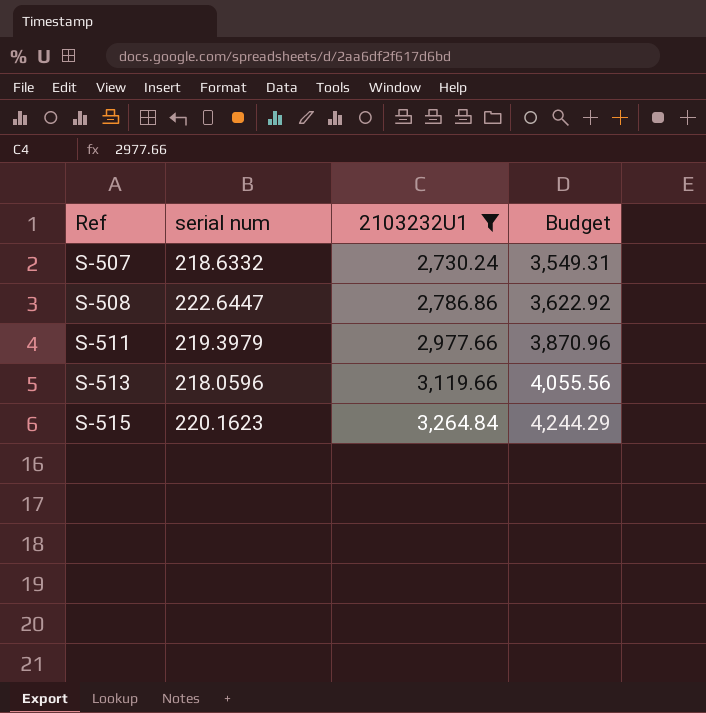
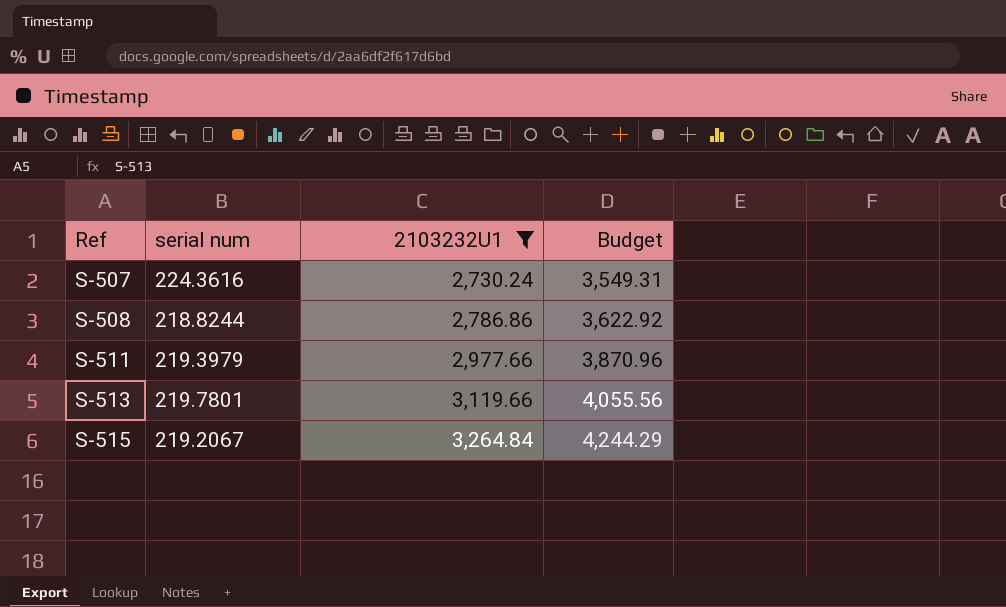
S-507 | serial num: 218.6332 -> 224.3616
S-508 | serial num: 222.6447 -> 218.8244
S-513 | serial num: 218.0596 -> 219.7801
S-515 | serial num: 220.1623 -> 219.2067

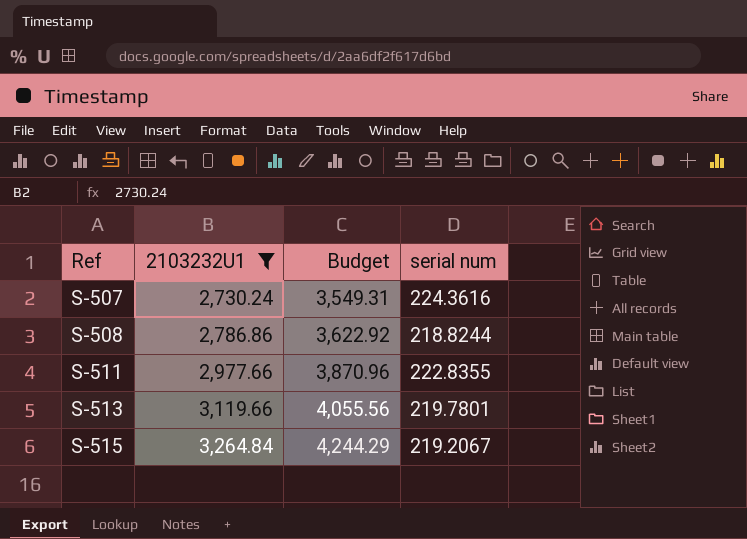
column serial num | position: 2 -> 4
S-511 | serial num: 219.3979 -> 222.8355

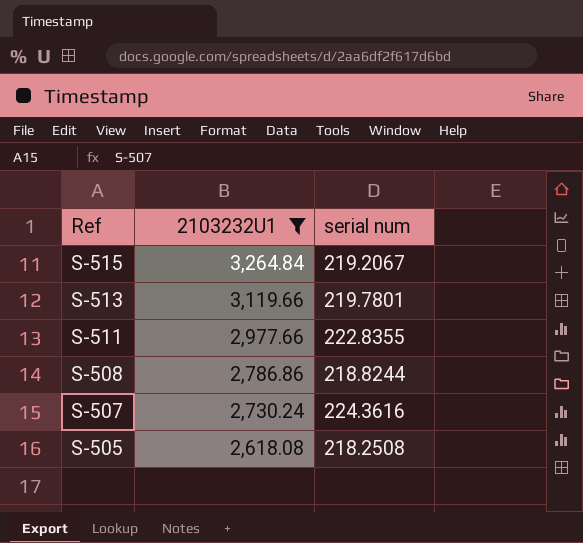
row order: Ref ascending -> Ref descending
column Budget | formula: [2103232U1] * 1.3 -> none
row S-505: none -> 2,618.08 | 218.2508

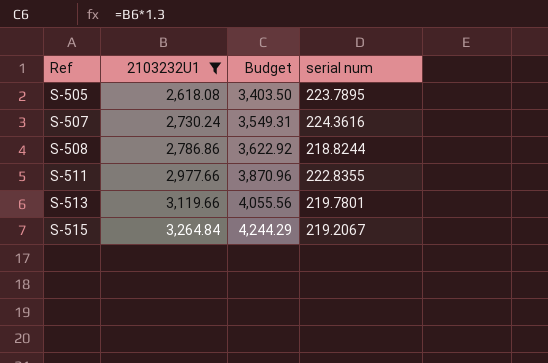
row order: Ref descending -> Ref ascending
column Budget | formula: none -> [2103232U1] * 1.3
S-505 | serial num: 218.2508 -> 223.7895

